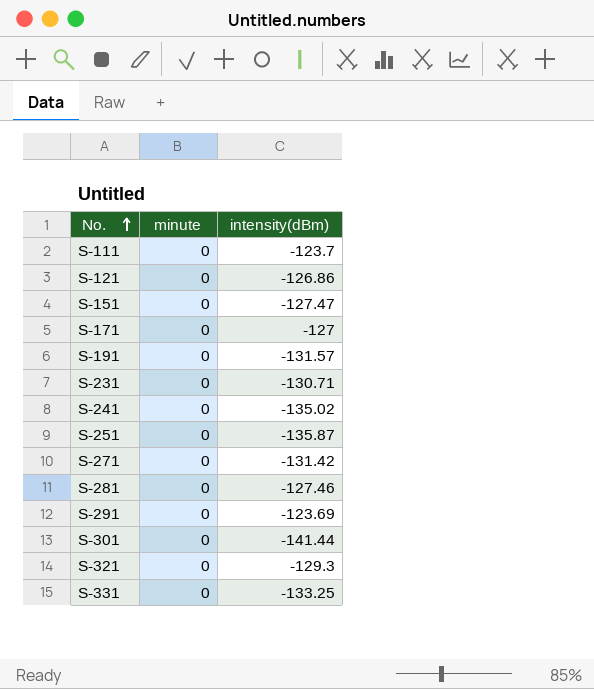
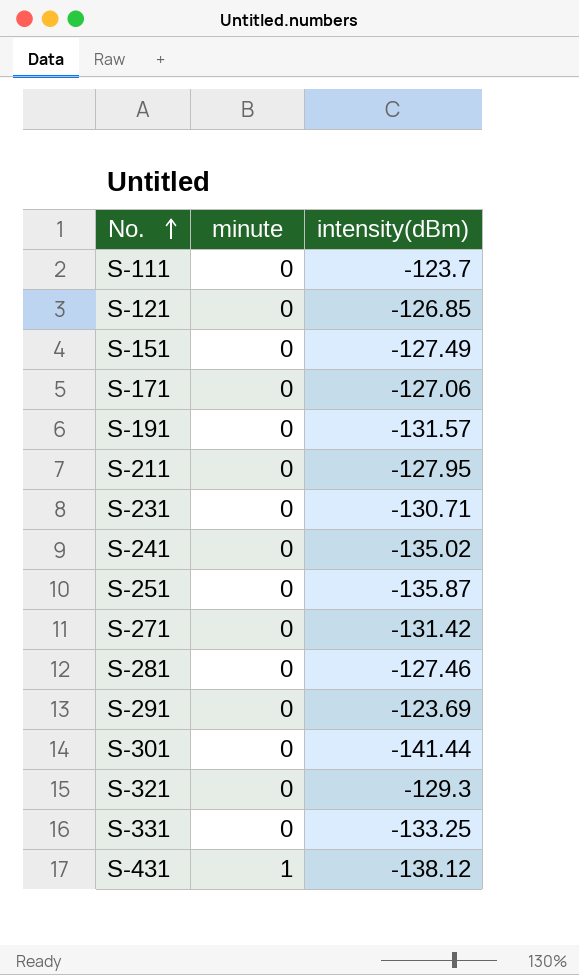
S-121 | intensity(dBm): -126.86 -> -126.85
S-151 | intensity(dBm): -127.47 -> -127.49
S-171 | intensity(dBm): -127 -> -127.06
row S-211: none -> 0 | -127.95
row S-431: none -> 1 | -138.12

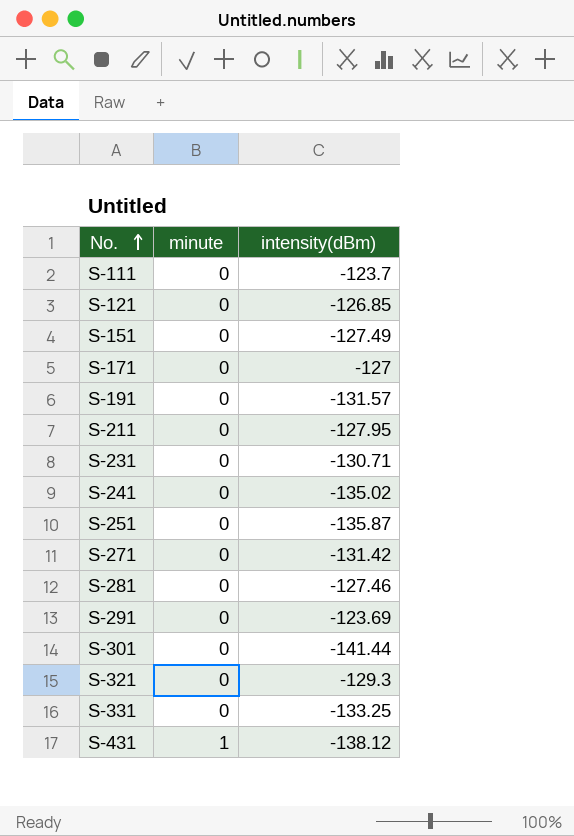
S-171 | intensity(dBm): -127.06 -> -127

